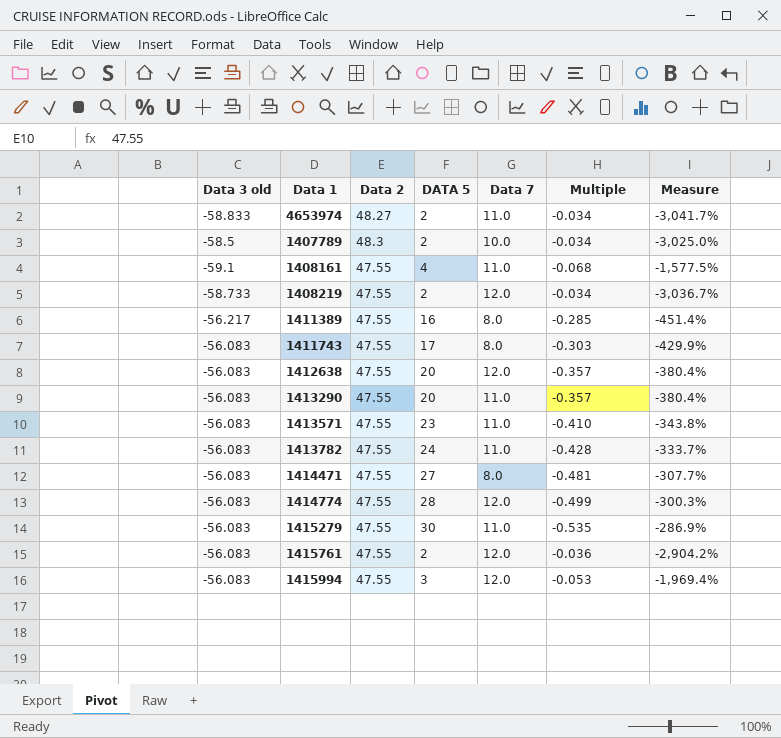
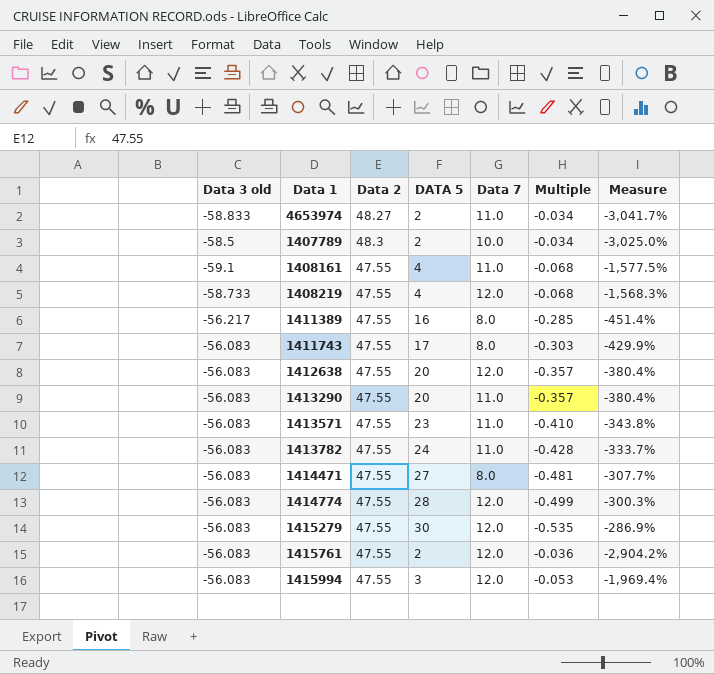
1408219 | DATA 5: 2 -> 4
1408219 | Multiple: -0.034 -> -0.068
1408219 | Measure: -3,036.7% -> -1,568.3%
1415279 | Data 7: 11.0 -> 12.0

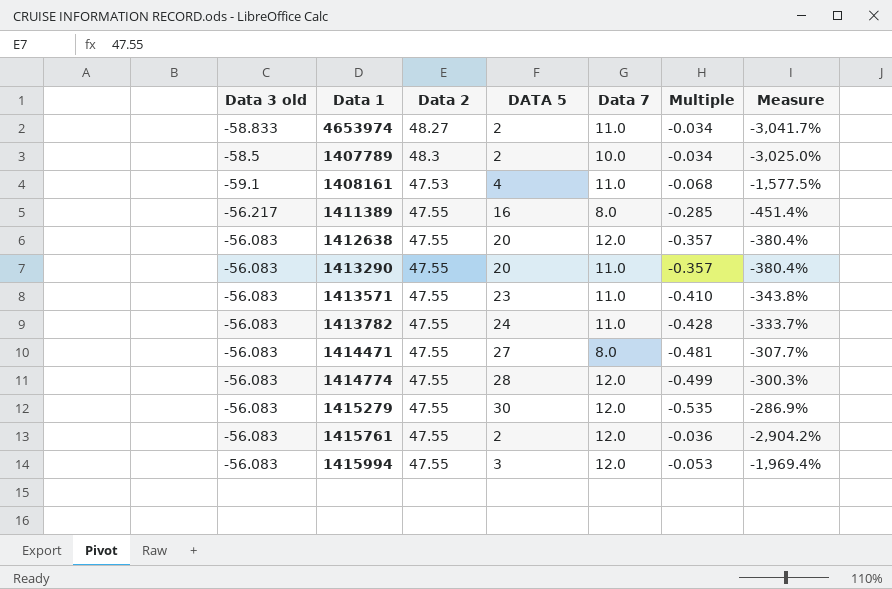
row 1408219: -58.733 | 47.55 | 4 | 12.0 | -0.068 | -1,568.3% -> none
row 1411743: -56.083 | 47.55 | 17 | 8.0 | -0.303 | -429.9% -> none
1408161 | Data 2: 47.55 -> 47.53

